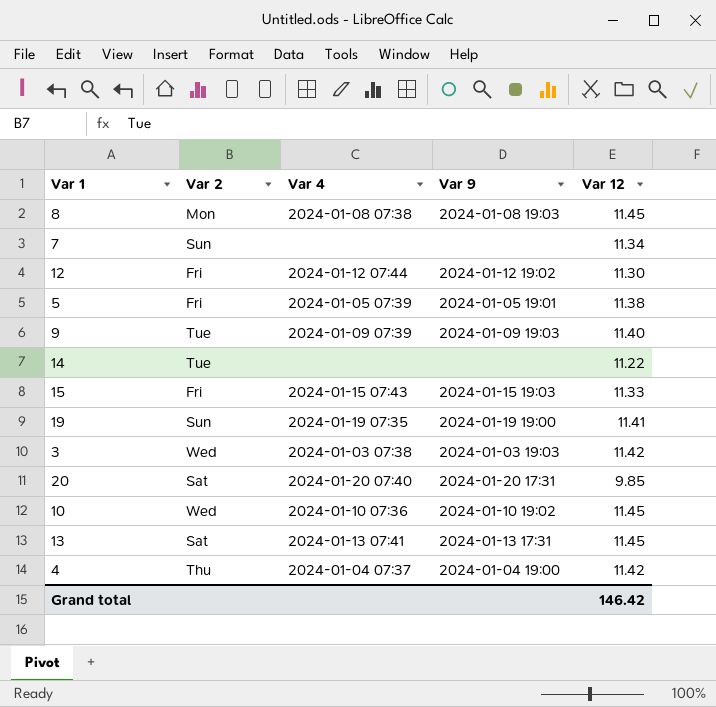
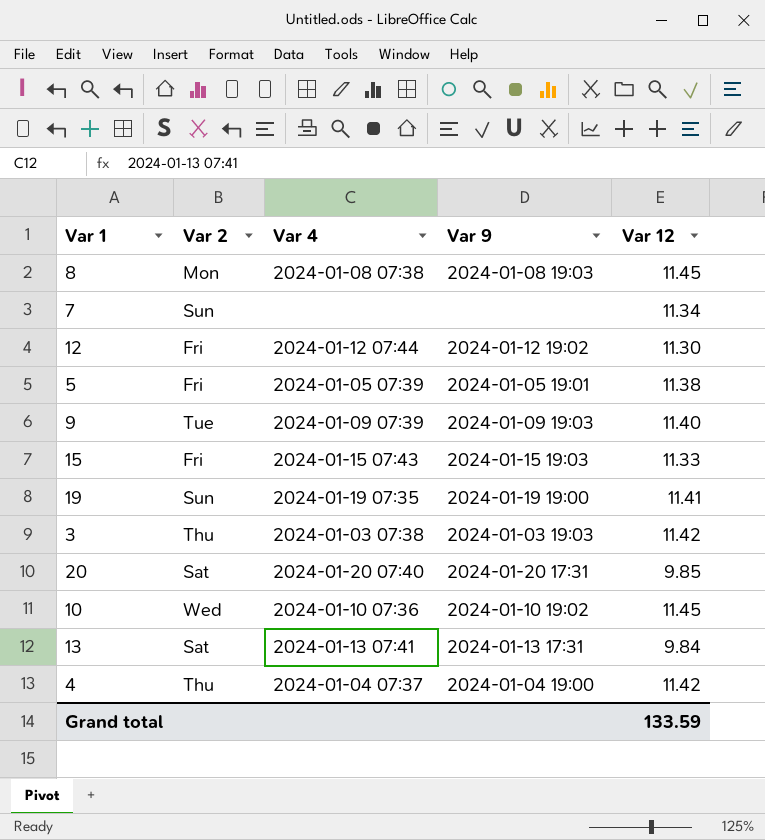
row 14: Tue | none | none | 11.22 -> none
3 | Var 2: Wed -> Thu
13 | Var 12: 11.45 -> 9.84
Grand total | Var 12: 146.42 -> 133.59

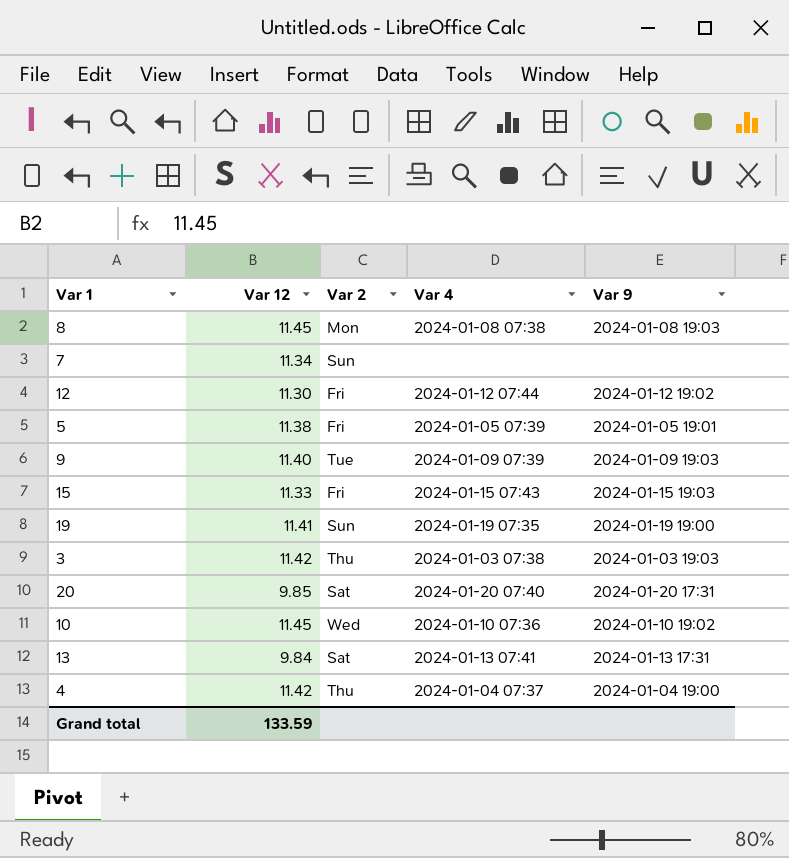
column Var 12 | position: 5 -> 2

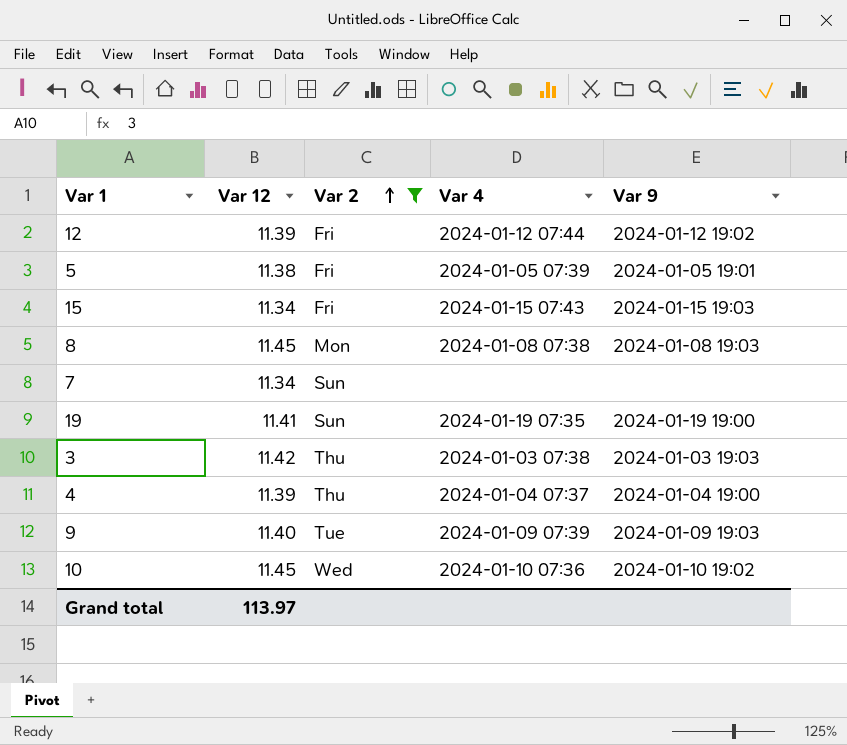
filter: none -> Var 2 != Sat
row order: none -> Var 2 ascending
12 | Var 12: 11.30 -> 11.39
15 | Var 12: 11.33 -> 11.34
4 | Var 12: 11.42 -> 11.39
Grand total | Var 12: 133.59 -> 113.97

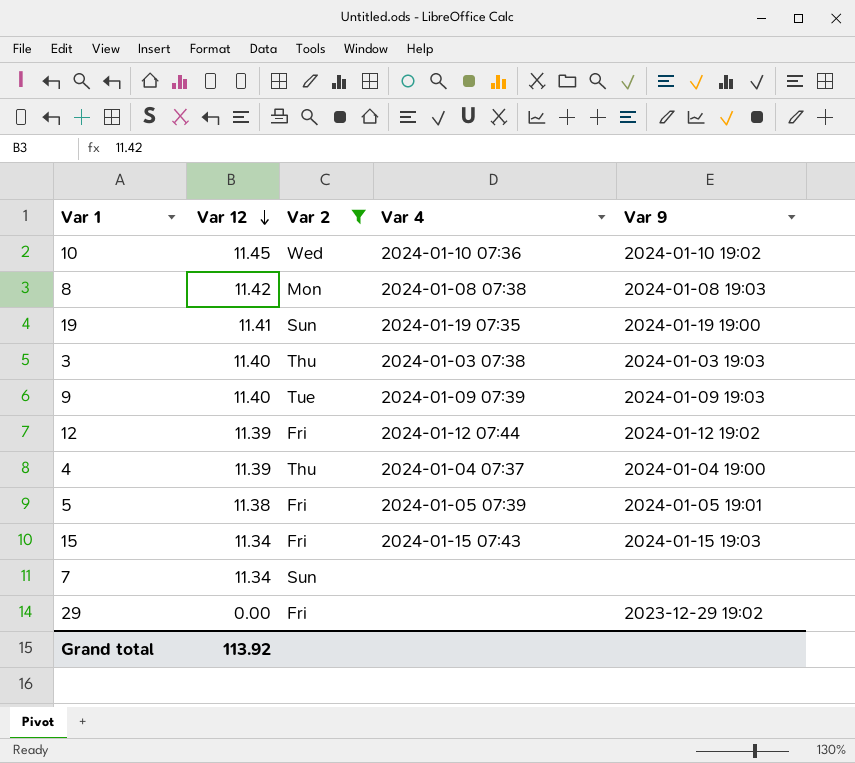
row order: Var 2 ascending -> Var 12 descending
8 | Var 12: 11.45 -> 11.42
3 | Var 12: 11.42 -> 11.40
row 29: none -> 0.00 | Fri | none | 2023-12-29 19:02
Grand total | Var 12: 113.97 -> 113.92

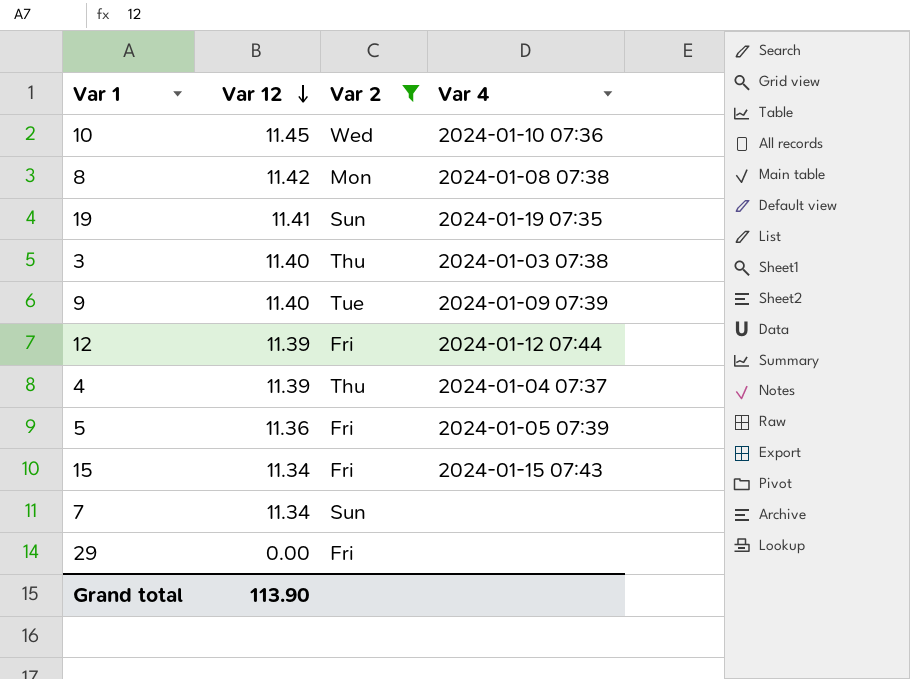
column Var 9 | position: 5 -> none
5 | Var 12: 11.38 -> 11.36
Grand total | Var 12: 113.92 -> 113.90

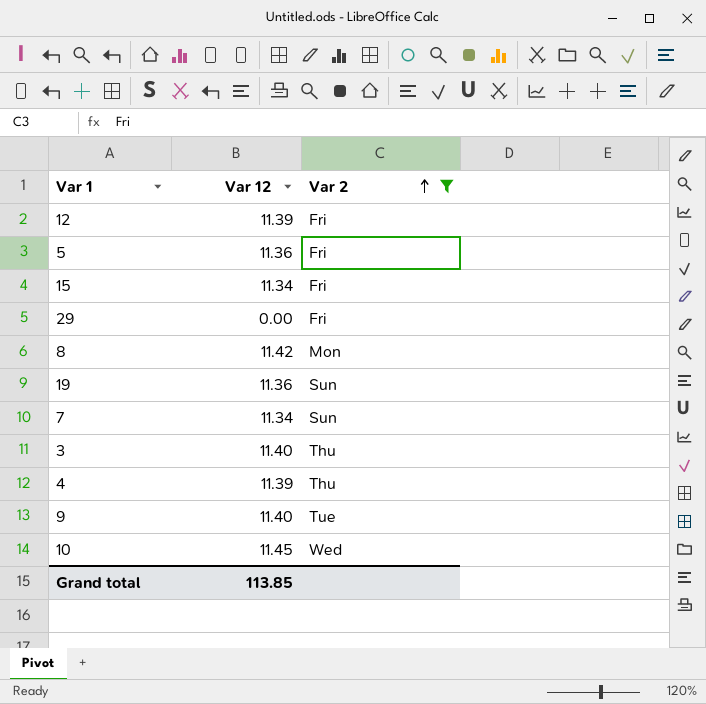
row order: Var 12 descending -> Var 2 ascending
column Var 4 | position: 4 -> none
19 | Var 12: 11.41 -> 11.36
Grand total | Var 12: 113.90 -> 113.85

